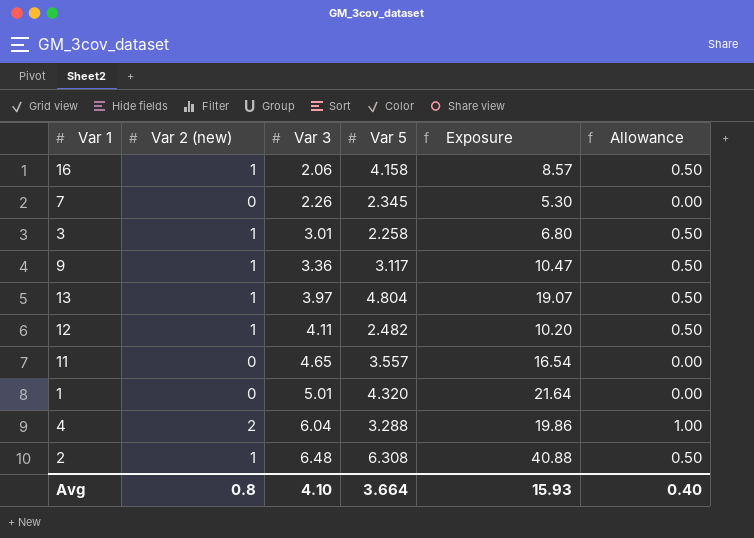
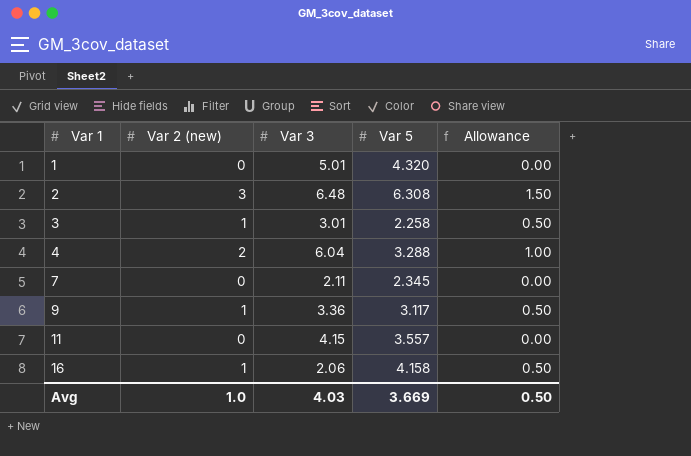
row order: Var 3 ascending -> Var 1 ascending
column Exposure | formula: [Var 3] * [Var 5] -> none
row 13: 1 | 3.97 | 4.804 | 19.07 | 0.50 -> none
row 12: 1 | 4.11 | 2.482 | 10.20 | 0.50 -> none
2 | Var 2 (new): 1 -> 3
2 | Allowance: 0.50 -> 1.50
7 | Var 3: 2.26 -> 2.11
11 | Var 3: 4.65 -> 4.15
Avg | Var 2 (new): 0.8 -> 1.0
Avg | Var 3: 4.10 -> 4.03
Avg | Var 5: 3.664 -> 3.669
Avg | Allowance: 0.40 -> 0.50

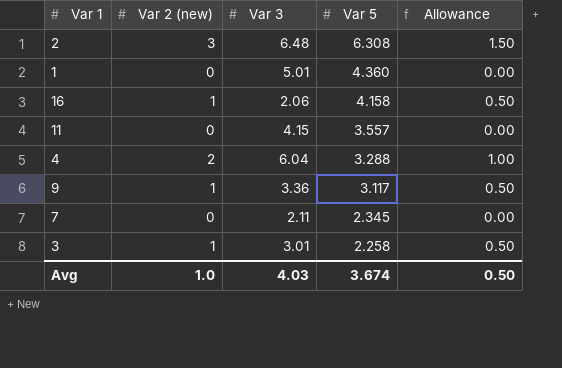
row order: Var 1 ascending -> Var 5 descending
1 | Var 5: 4.320 -> 4.360
Avg | Var 5: 3.669 -> 3.674

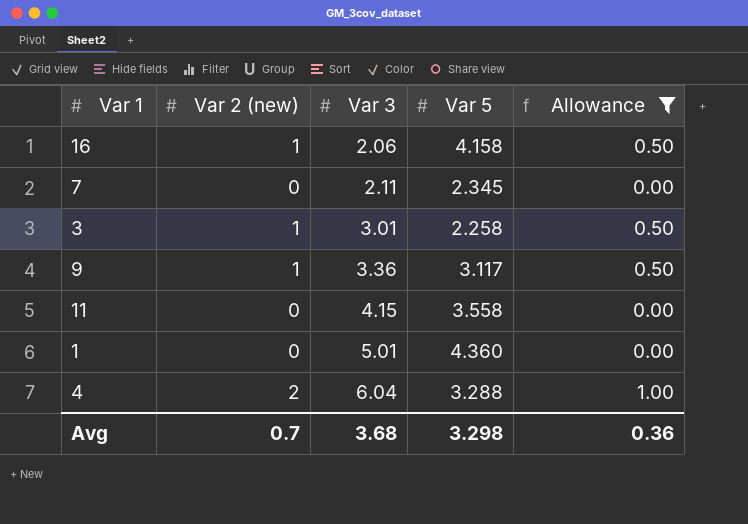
filter: none -> Allowance != 1.50
row order: Var 5 descending -> Var 3 ascending
11 | Var 5: 3.557 -> 3.558
Avg | Var 2 (new): 1.0 -> 0.7
Avg | Var 3: 4.03 -> 3.68
Avg | Var 5: 3.674 -> 3.298
Avg | Allowance: 0.50 -> 0.36

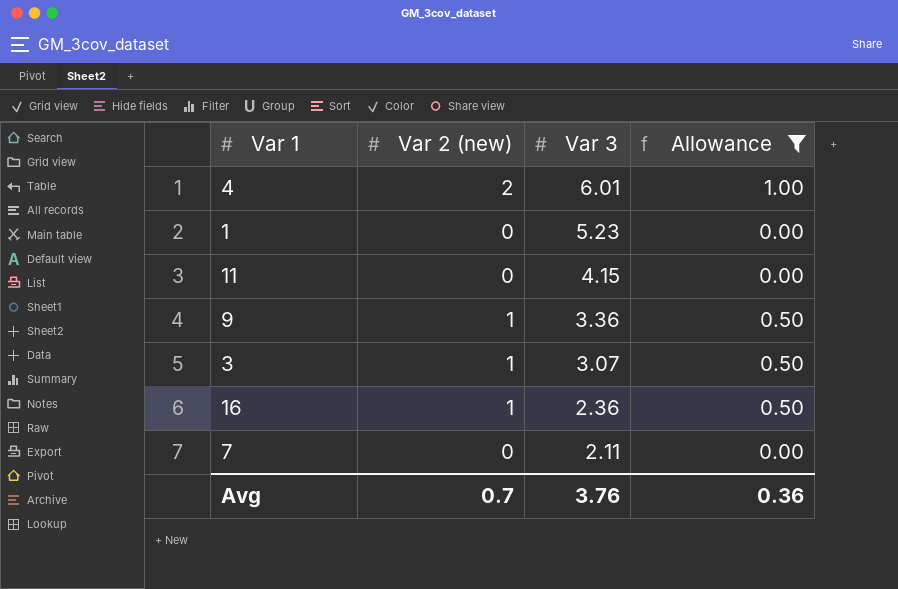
row order: Var 3 ascending -> Var 3 descending
column Var 5 | position: 4 -> none
4 | Var 3: 6.04 -> 6.01
1 | Var 3: 5.01 -> 5.23
3 | Var 3: 3.01 -> 3.07
16 | Var 3: 2.06 -> 2.36
Avg | Var 3: 3.68 -> 3.76

